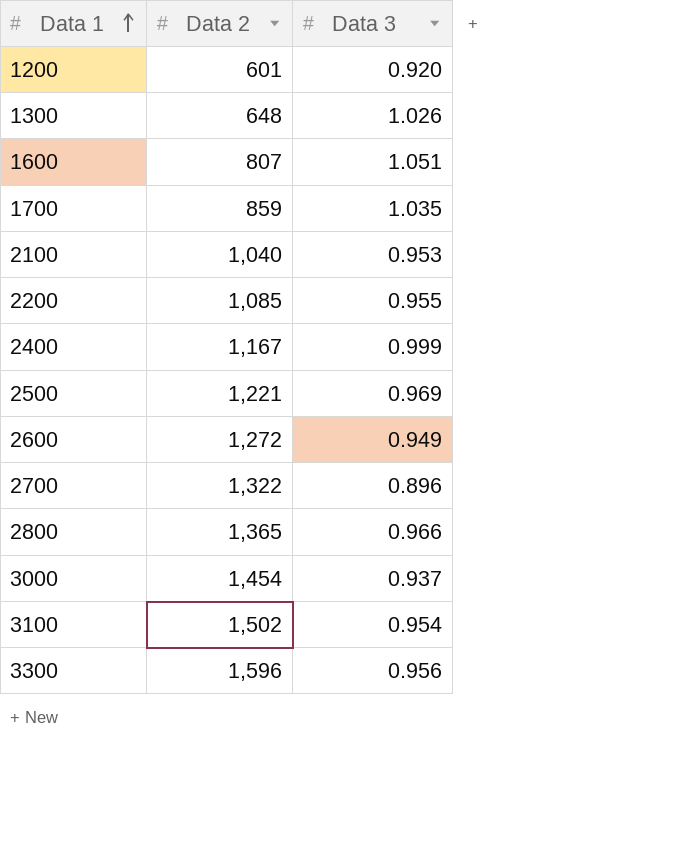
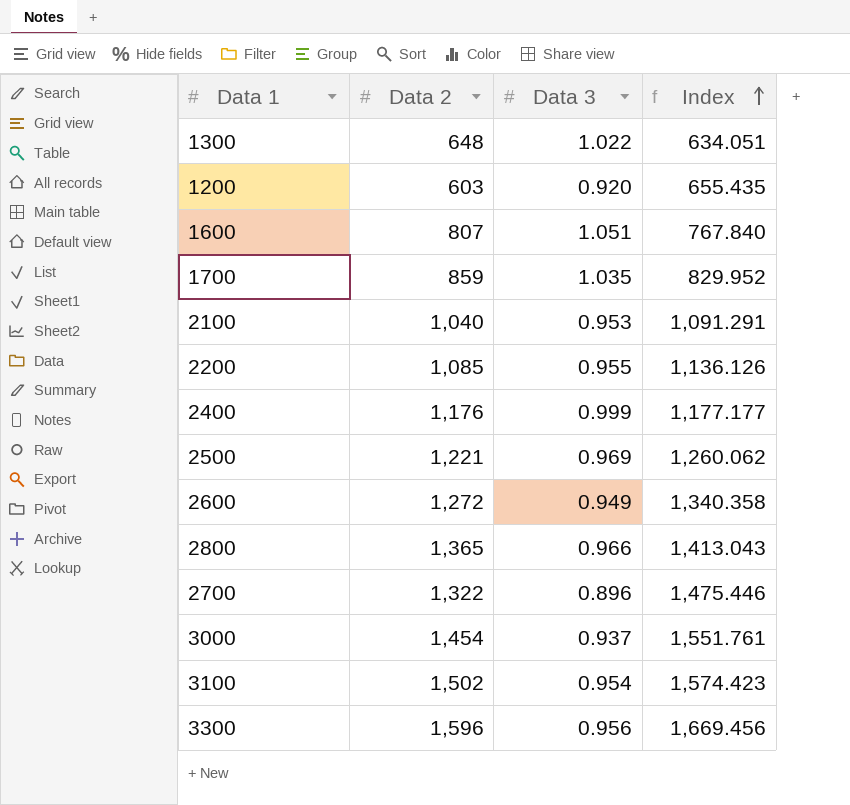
row order: Data 1 ascending -> Index ascending
column Index | formula: none -> [Data 2] / [Data 3]
1300 | Data 3: 1.026 -> 1.022
1200 | Data 2: 601 -> 603
2400 | Data 2: 1,167 -> 1,176

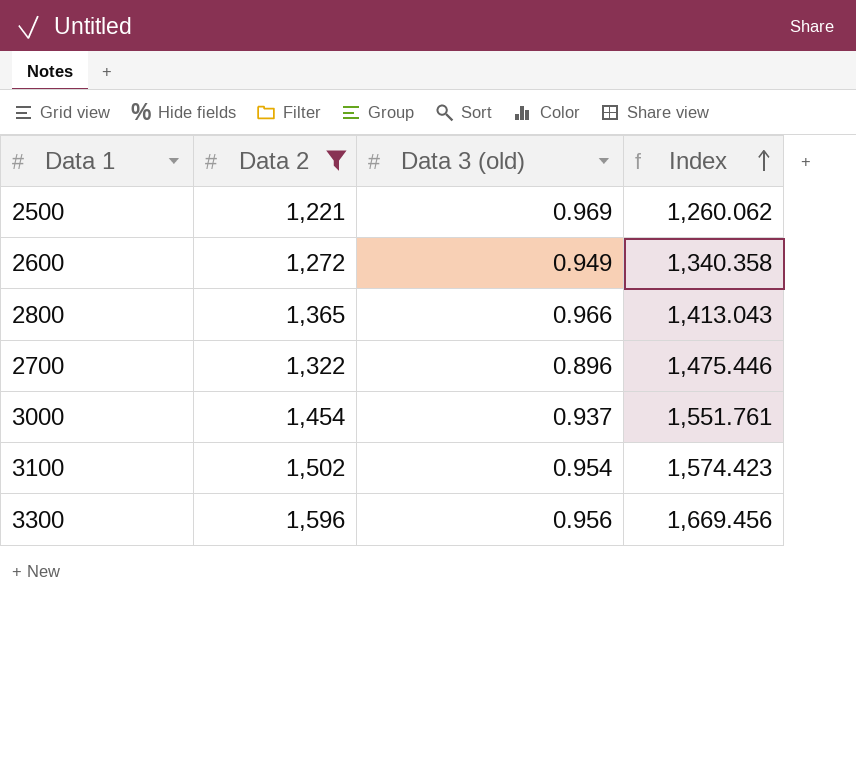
filter: none -> Data 2 >= 1,221
column name: Data 3 -> Data 3 (old)

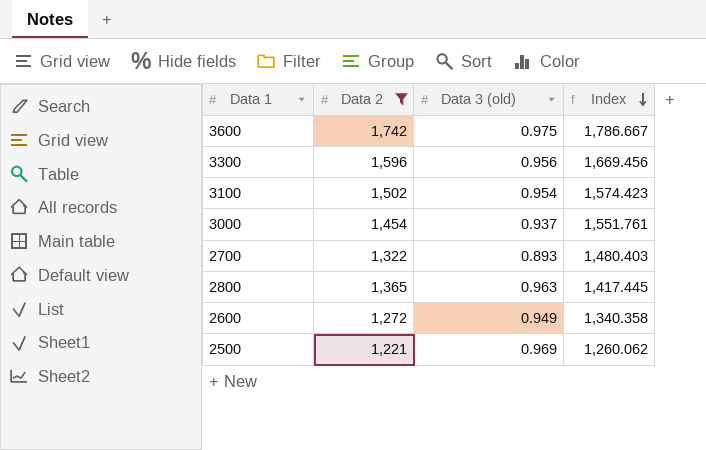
row order: Index ascending -> Index descending
row 3600: none -> 1,742 | 0.975 | 1,786.667
2700 | Data 3 (old): 0.896 -> 0.893
2700 | Index: 1,475.446 -> 1,480.403
2800 | Data 3 (old): 0.966 -> 0.963
2800 | Index: 1,413.043 -> 1,417.445

